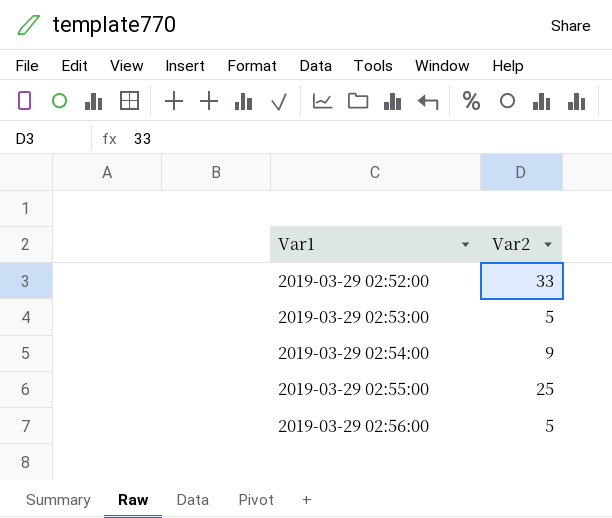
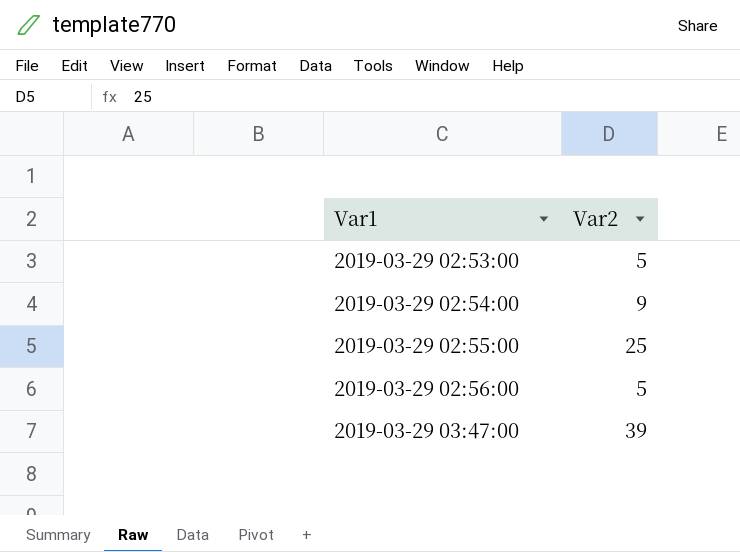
row 2019-03-29 02:52:00: 33 -> none
row 2019-03-29 03:47:00: none -> 39

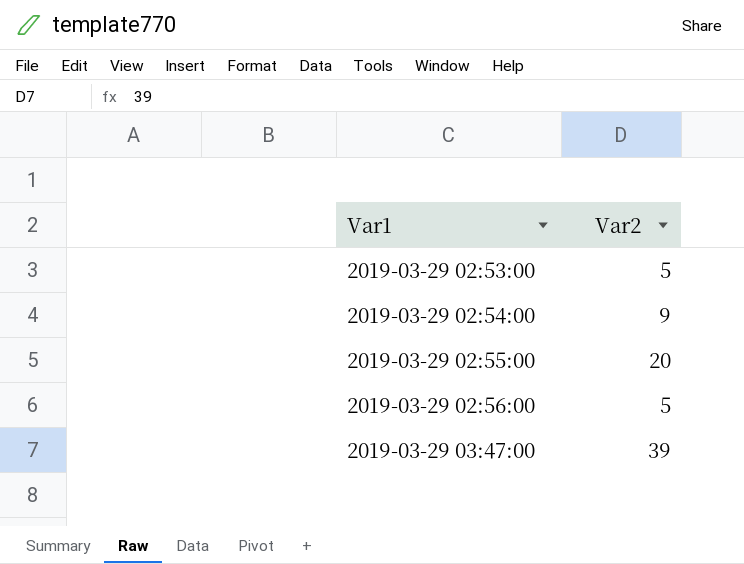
2019-03-29 02:55:00 | Var2: 25 -> 20

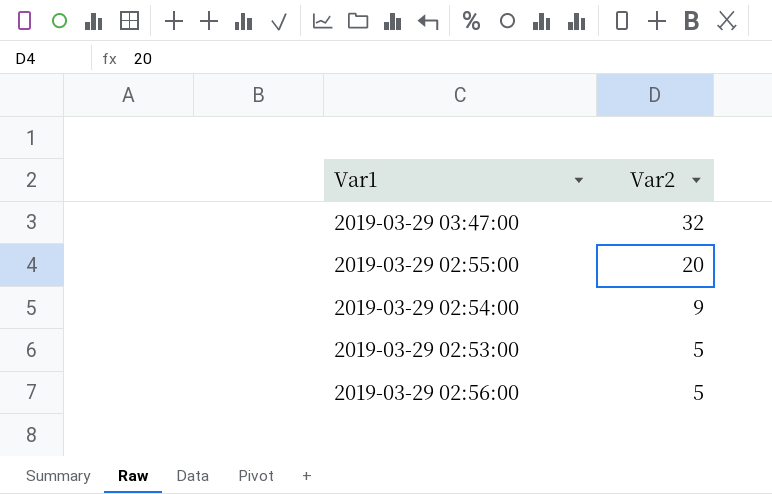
row order: Var1 ascending -> Var2 descending
2019-03-29 03:47:00 | Var2: 39 -> 32

